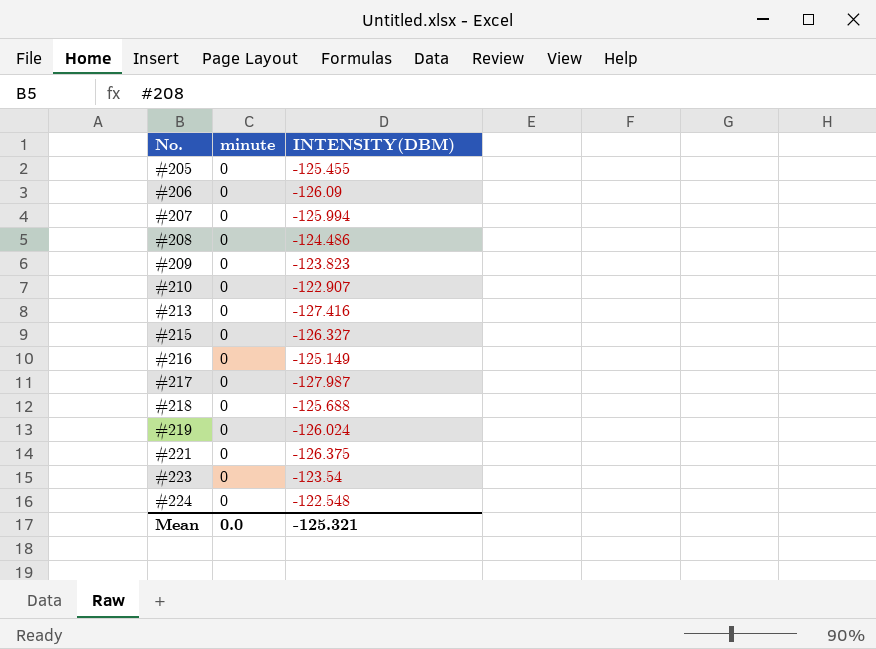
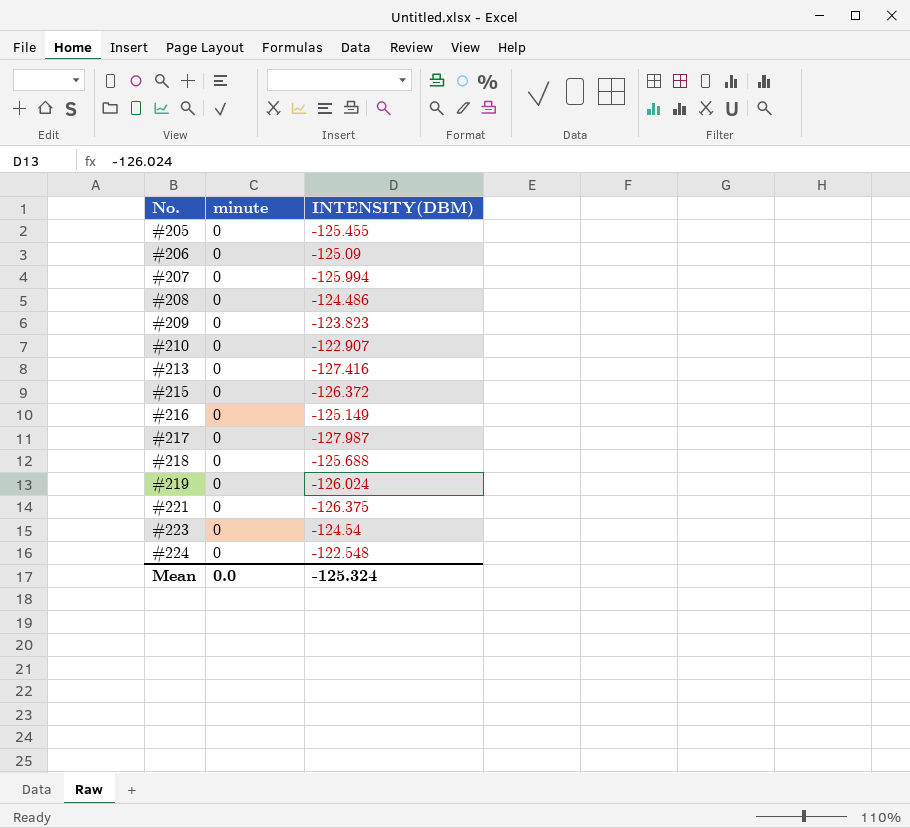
#206 | INTENSITY(DBM): -126.09 -> -125.09
#215 | INTENSITY(DBM): -126.327 -> -126.372
#223 | INTENSITY(DBM): -123.54 -> -124.54
Mean | INTENSITY(DBM): -125.321 -> -125.324

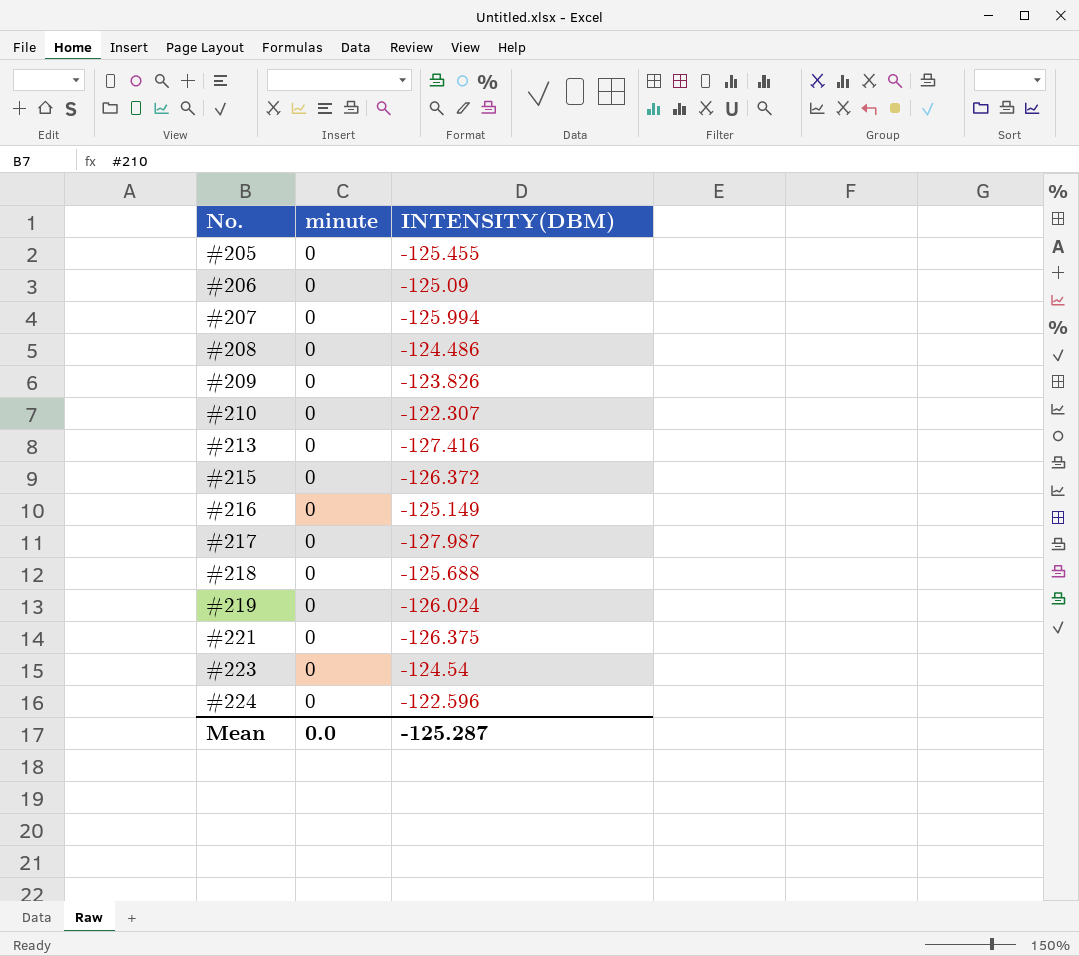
#209 | INTENSITY(DBM): -123.823 -> -123.826
#210 | INTENSITY(DBM): -122.907 -> -122.307
#224 | INTENSITY(DBM): -122.548 -> -122.596
Mean | INTENSITY(DBM): -125.324 -> -125.287

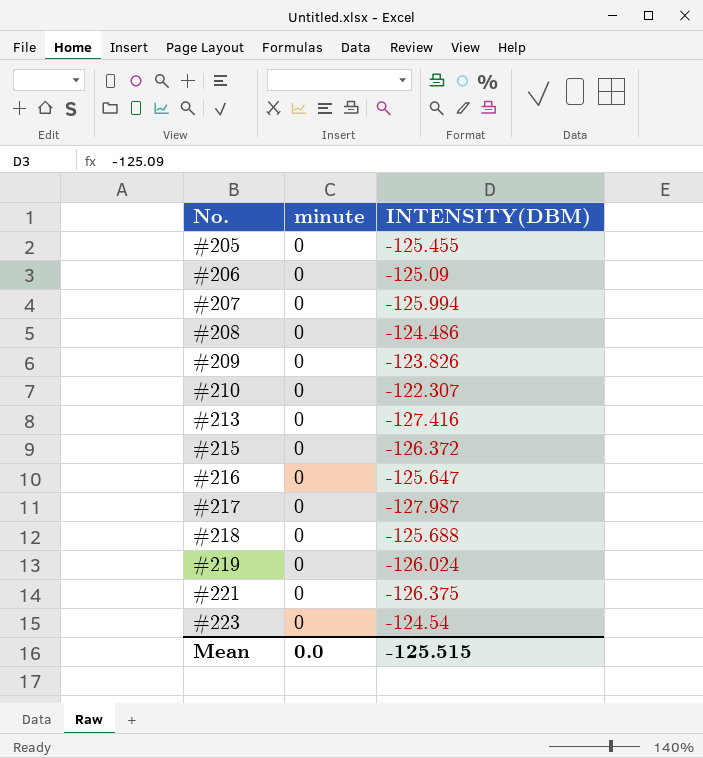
row #224: 0 | -122.596 -> none
#216 | INTENSITY(DBM): -125.149 -> -125.647
Mean | INTENSITY(DBM): -125.287 -> -125.515

